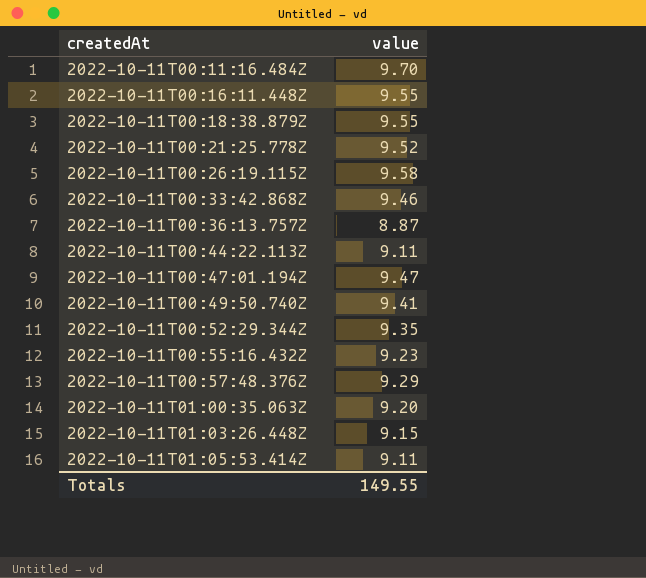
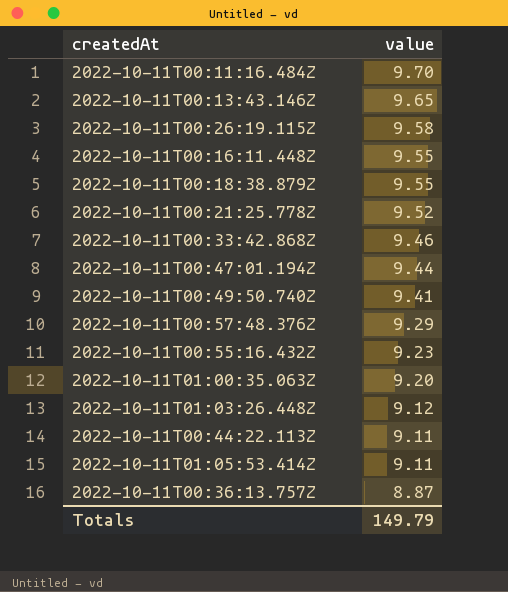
row order: createdAt ascending -> value descending
row 2022-10-11T00:52:29.344Z: 9.35 -> none
row 2022-10-11T00:13:43.146Z: none -> 9.65
2022-10-11T00:47:01.194Z | value: 9.47 -> 9.44
2022-10-11T01:03:26.448Z | value: 9.15 -> 9.12
Totals | value: 149.55 -> 149.79

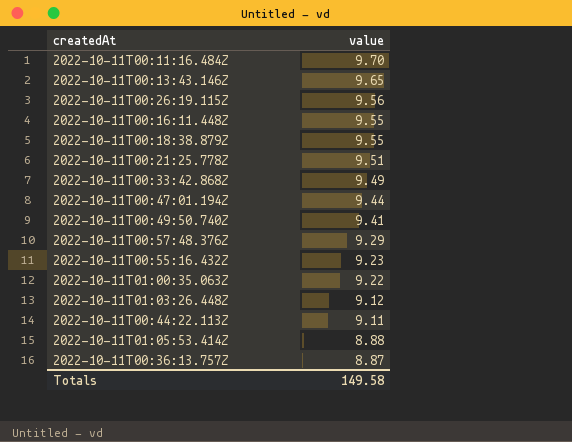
2022-10-11T00:26:19.115Z | value: 9.58 -> 9.56
2022-10-11T00:21:25.778Z | value: 9.52 -> 9.51
2022-10-11T00:33:42.868Z | value: 9.46 -> 9.49
2022-10-11T01:00:35.063Z | value: 9.20 -> 9.22
2022-10-11T01:05:53.414Z | value: 9.11 -> 8.88
Totals | value: 149.79 -> 149.58

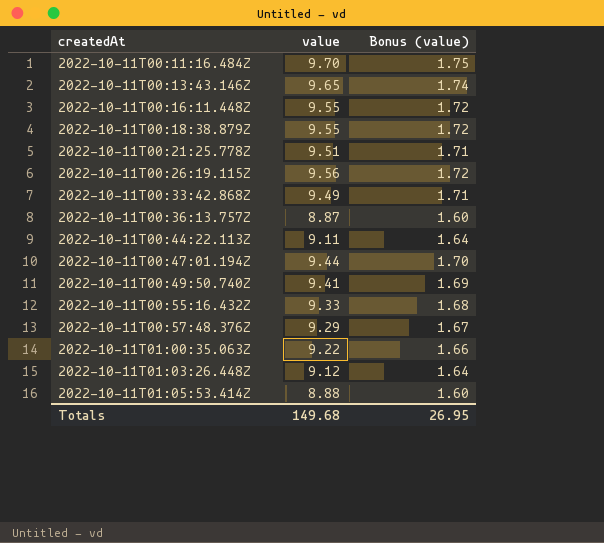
row order: value descending -> createdAt ascending
column Bonus (value) | formula: none -> [value] * 0.18
2022-10-11T00:55:16.432Z | value: 9.23 -> 9.33
Totals | value: 149.58 -> 149.68

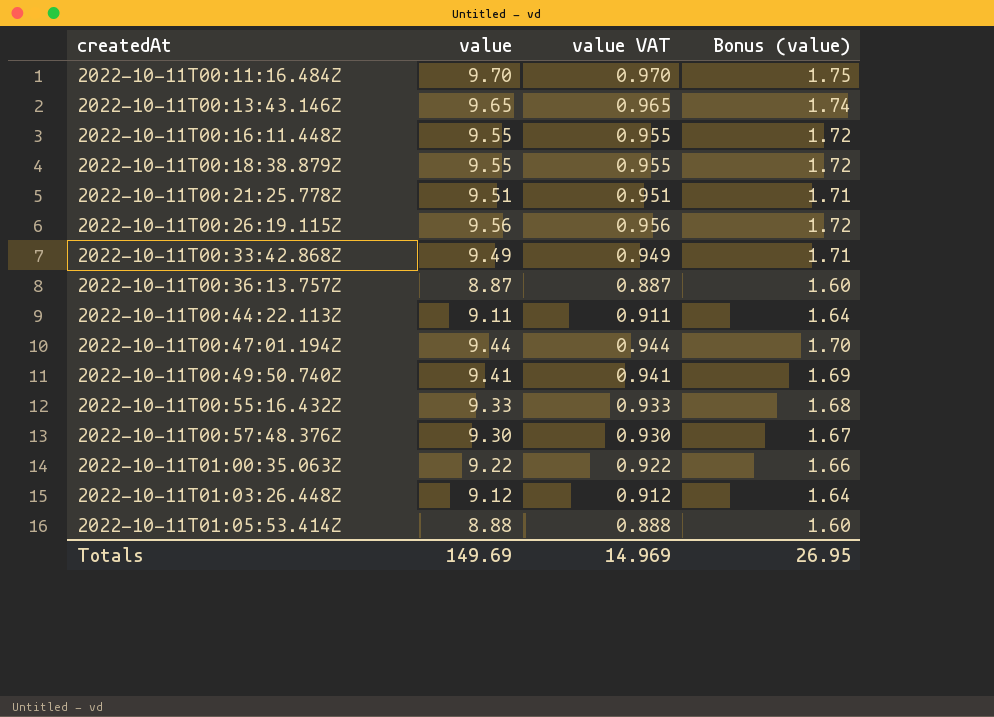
column value VAT | formula: none -> [value] * 0.1
2022-10-11T00:57:48.376Z | value: 9.29 -> 9.30
Totals | value: 149.68 -> 149.69

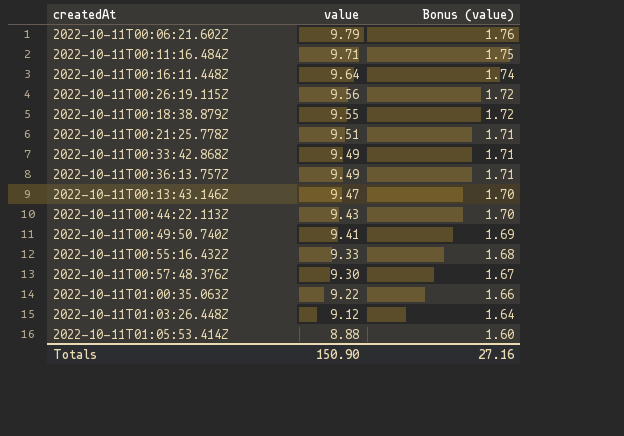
row order: createdAt ascending -> value descending
column value VAT | formula: [value] * 0.1 -> none
row 2022-10-11T00:47:01.194Z: 9.44 | 0.944 | 1.70 -> none
row 2022-10-11T00:06:21.602Z: none -> 9.79 | 1.76
2022-10-11T00:11:16.484Z | value: 9.70 -> 9.71
2022-10-11T00:16:11.448Z | value: 9.55 -> 9.64
2022-10-11T00:16:11.448Z | Bonus (value): 1.72 -> 1.74
2022-10-11T00:36:13.757Z | value: 8.87 -> 9.49
2022-10-11T00:36:13.757Z | Bonus (value): 1.60 -> 1.71
2022-10-11T00:13:43.146Z | value: 9.65 -> 9.47
2022-10-11T00:13:43.146Z | Bonus (value): 1.74 -> 1.70
2022-10-11T00:44:22.113Z | value: 9.11 -> 9.43
2022-10-11T00:44:22.113Z | Bonus (value): 1.64 -> 1.70
Totals | value: 149.69 -> 150.90
Totals | Bonus (value): 26.95 -> 27.16

